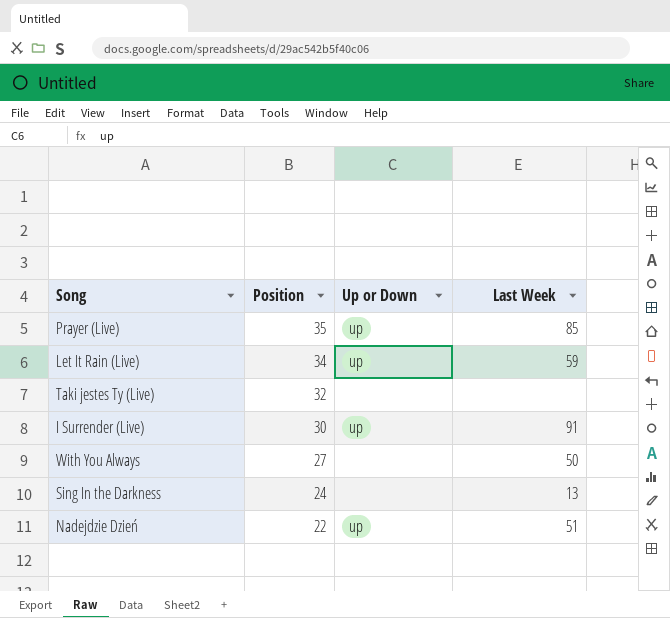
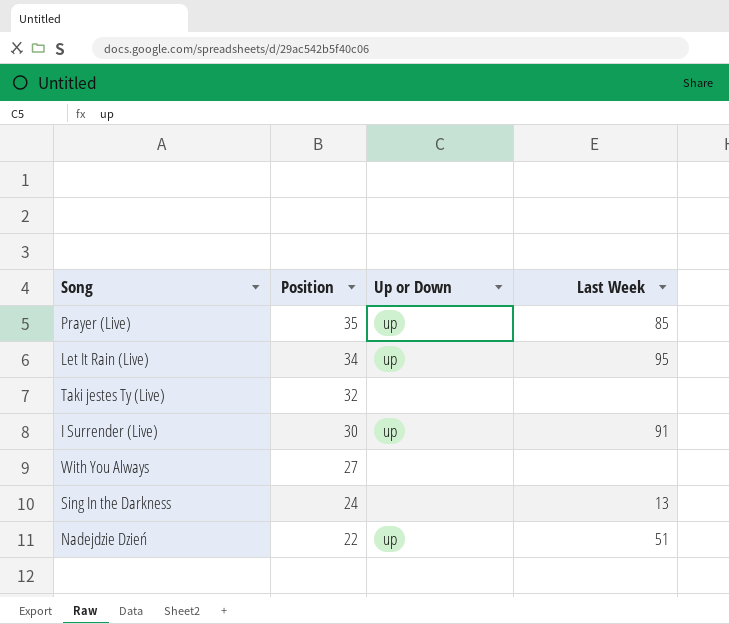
Let It Rain (Live) | Last Week: 59 -> 95
With You Always | Last Week: 50 -> none

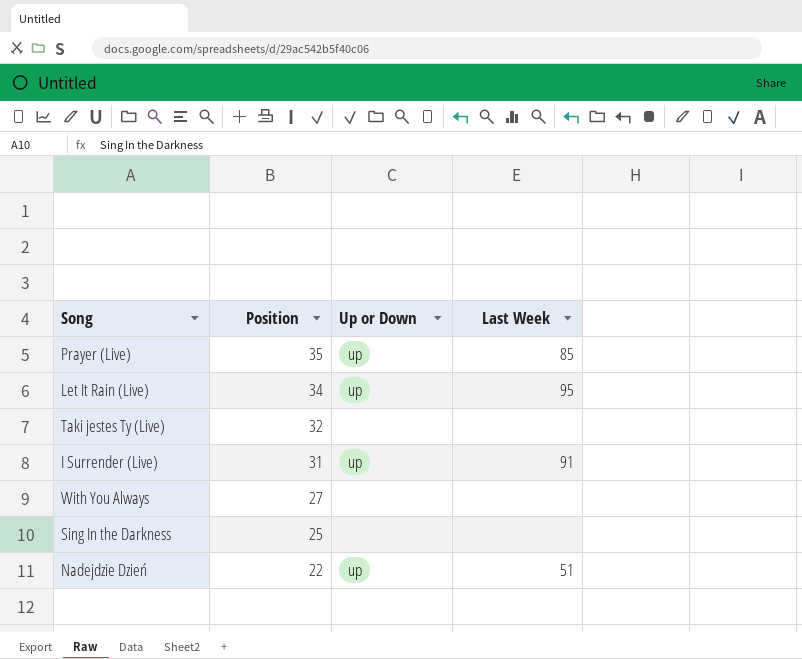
I Surrender (Live) | Position: 30 -> 31
Sing In the Darkness | Position: 24 -> 25
Sing In the Darkness | Last Week: 13 -> none

